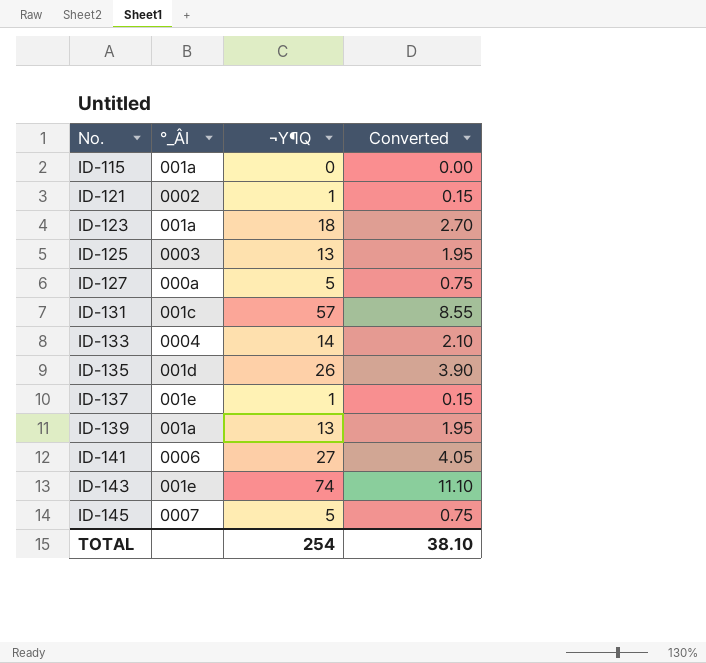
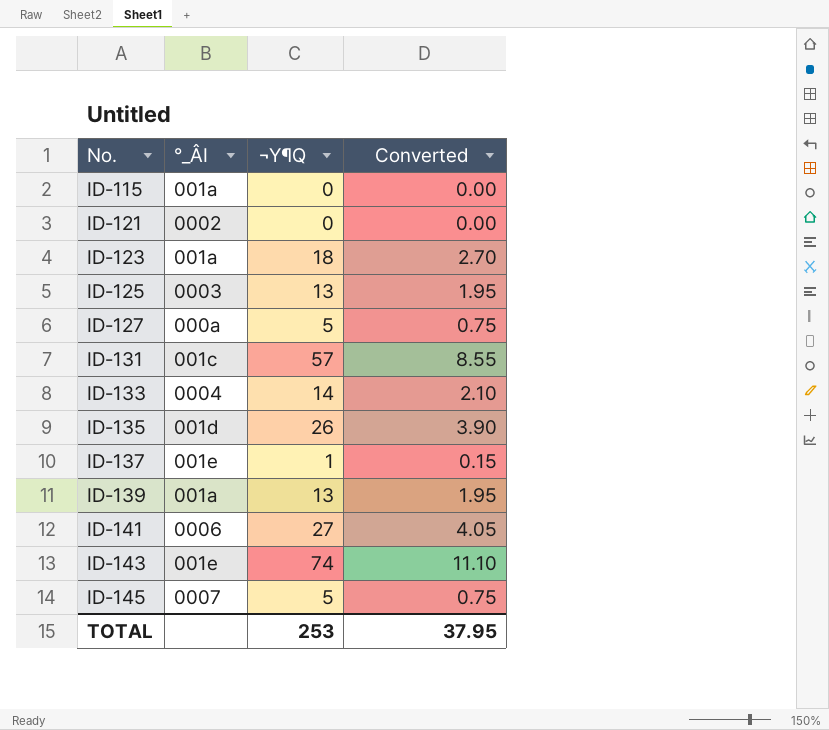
ID-121 | ¬Y¶Q: 1 -> 0
ID-121 | Converted: 0.15 -> 0.00
TOTAL | ¬Y¶Q: 254 -> 253
TOTAL | Converted: 38.10 -> 37.95

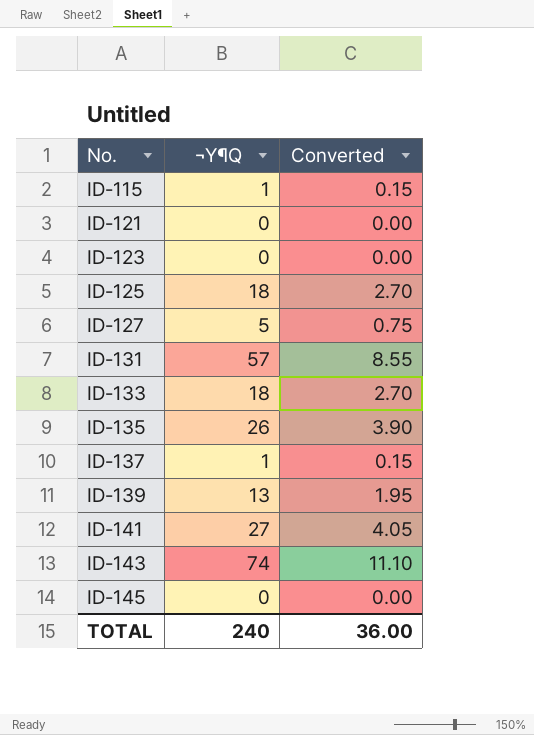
column °_ÂI | position: 2 -> none
ID-115 | ¬Y¶Q: 0 -> 1
ID-115 | Converted: 0.00 -> 0.15
ID-123 | ¬Y¶Q: 18 -> 0
ID-123 | Converted: 2.70 -> 0.00
ID-125 | ¬Y¶Q: 13 -> 18
ID-125 | Converted: 1.95 -> 2.70
ID-133 | ¬Y¶Q: 14 -> 18
ID-133 | Converted: 2.10 -> 2.70
ID-145 | ¬Y¶Q: 5 -> 0
ID-145 | Converted: 0.75 -> 0.00
TOTAL | ¬Y¶Q: 253 -> 240
TOTAL | Converted: 37.95 -> 36.00

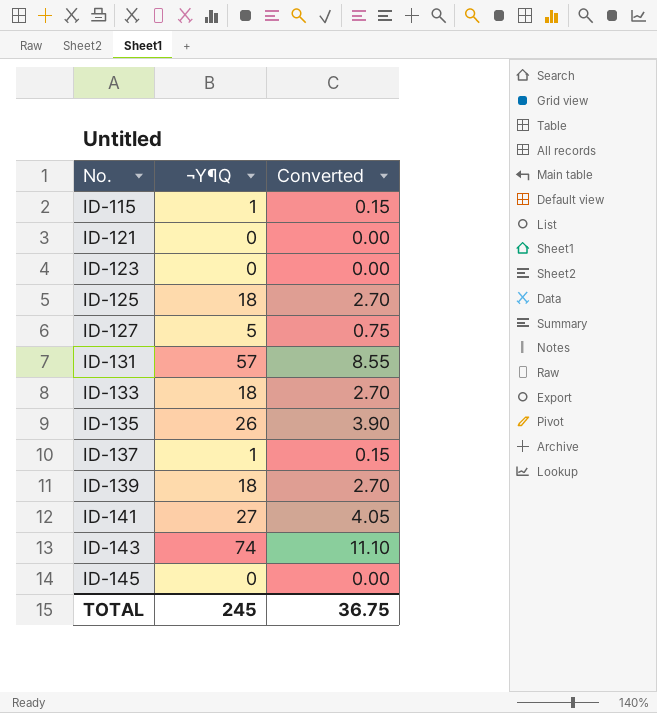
ID-139 | ¬Y¶Q: 13 -> 18
ID-139 | Converted: 1.95 -> 2.70
TOTAL | ¬Y¶Q: 240 -> 245
TOTAL | Converted: 36.00 -> 36.75

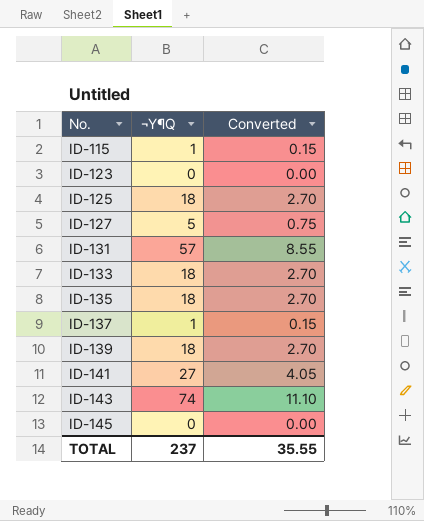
row ID-121: 0 | 0.00 -> none
ID-135 | ¬Y¶Q: 26 -> 18
ID-135 | Converted: 3.90 -> 2.70
TOTAL | ¬Y¶Q: 245 -> 237
TOTAL | Converted: 36.75 -> 35.55

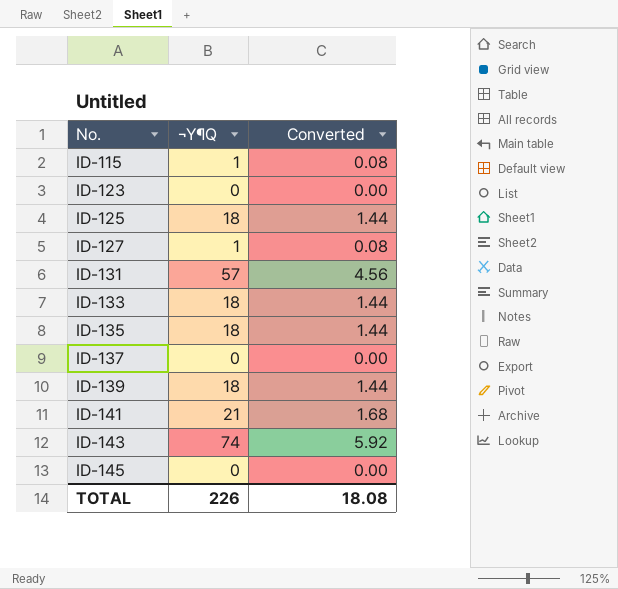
column Converted | formula: [¬Y¶Q] * 0.15 -> [¬Y¶Q] * 0.08
ID-127 | ¬Y¶Q: 5 -> 1
ID-137 | ¬Y¶Q: 1 -> 0
ID-141 | ¬Y¶Q: 27 -> 21
TOTAL | ¬Y¶Q: 237 -> 226
TOTAL | Converted: 35.55 -> 18.08

